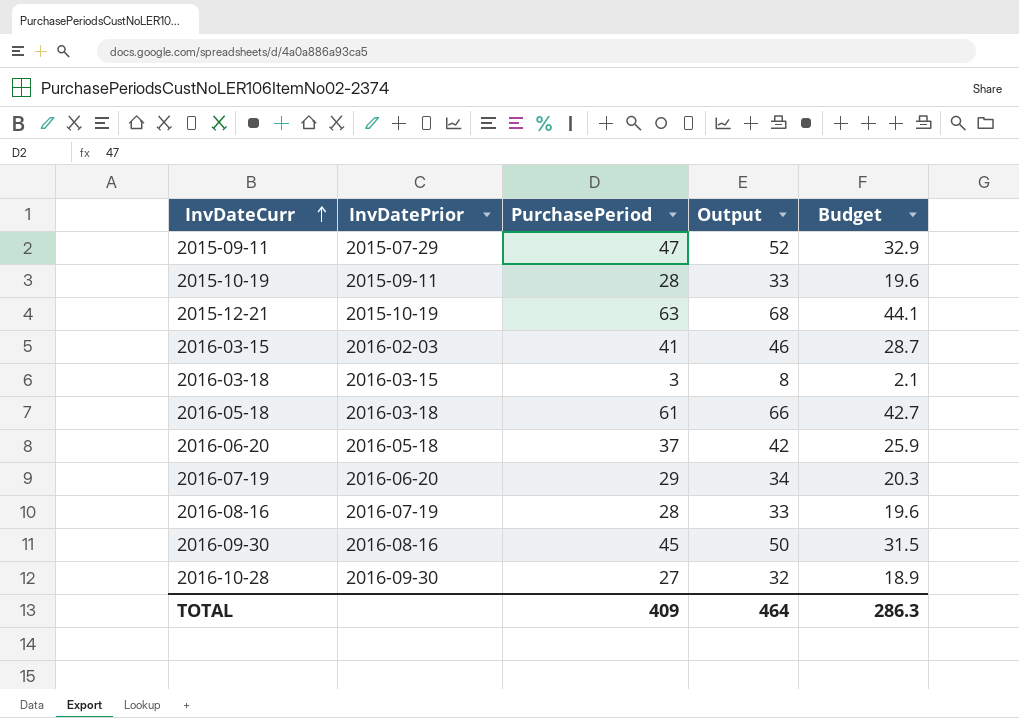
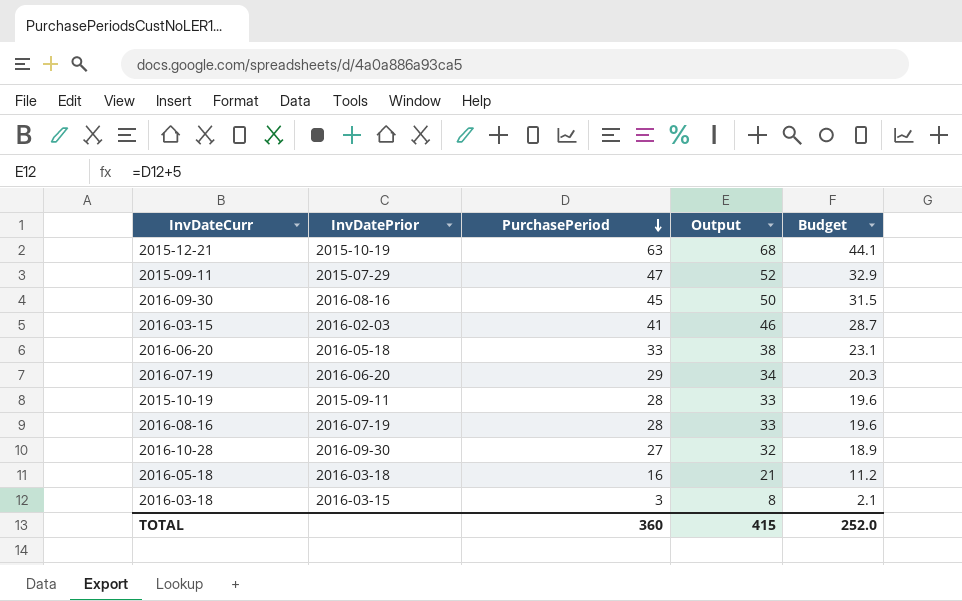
row order: InvDateCurr ascending -> PurchasePeriod descending
2016-06-20 | PurchasePeriod: 37 -> 33
2016-06-20 | Output: 42 -> 38
2016-06-20 | Budget: 25.9 -> 23.1
2016-05-18 | PurchasePeriod: 61 -> 16
2016-05-18 | Output: 66 -> 21
2016-05-18 | Budget: 42.7 -> 11.2
TOTAL | PurchasePeriod: 409 -> 360
TOTAL | Output: 464 -> 415
TOTAL | Budget: 286.3 -> 252.0

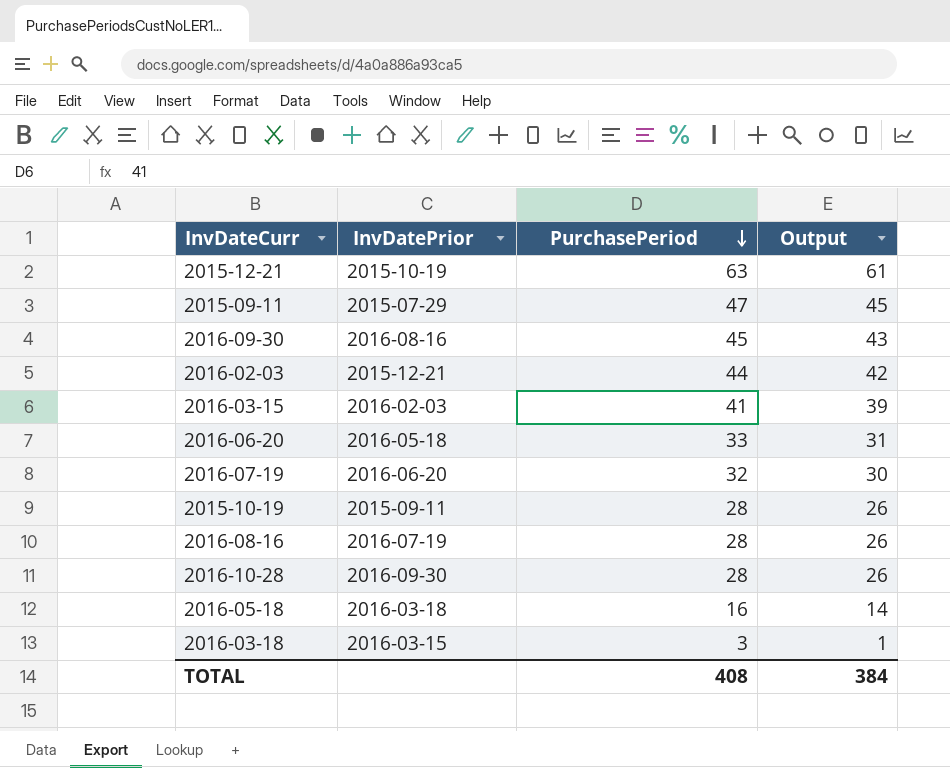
column Budget | formula: [PurchasePeriod] * 0.7 -> none
column Output | formula: [PurchasePeriod] + 5 -> [PurchasePeriod] - 2
row 2016-02-03: none -> 2015-12-21 | 44 | 42
2016-07-19 | PurchasePeriod: 29 -> 32
2016-10-28 | PurchasePeriod: 27 -> 28
TOTAL | PurchasePeriod: 360 -> 408
TOTAL | Output: 415 -> 384

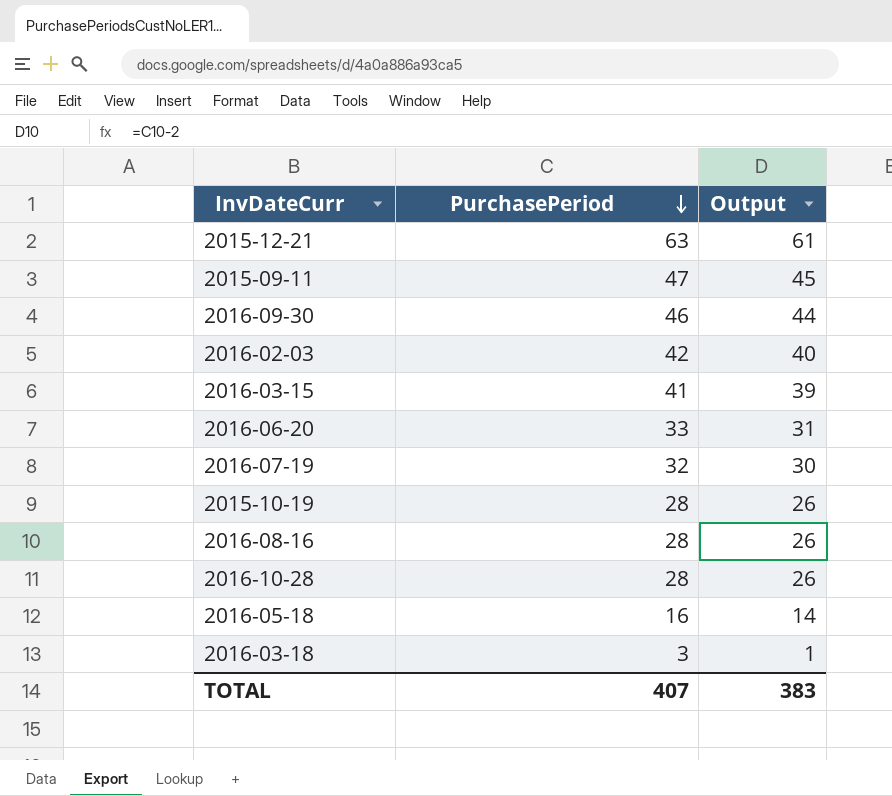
column InvDatePrior | position: 2 -> none
2016-09-30 | PurchasePeriod: 45 -> 46
2016-09-30 | Output: 43 -> 44
2016-02-03 | PurchasePeriod: 44 -> 42
2016-02-03 | Output: 42 -> 40
TOTAL | PurchasePeriod: 408 -> 407
TOTAL | Output: 384 -> 383

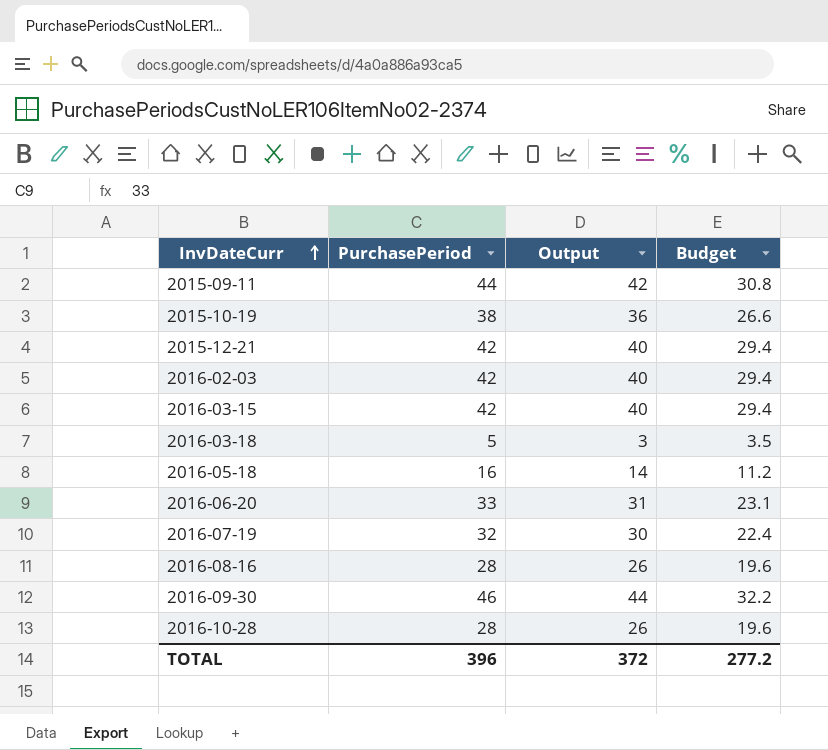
row order: PurchasePeriod descending -> InvDateCurr ascending
column Budget | formula: none -> [PurchasePeriod] * 0.7
2015-09-11 | PurchasePeriod: 47 -> 44
2015-09-11 | Output: 45 -> 42
2015-10-19 | PurchasePeriod: 28 -> 38
2015-10-19 | Output: 26 -> 36
2015-12-21 | PurchasePeriod: 63 -> 42
2015-12-21 | Output: 61 -> 40
2016-03-15 | PurchasePeriod: 41 -> 42
2016-03-15 | Output: 39 -> 40
2016-03-18 | PurchasePeriod: 3 -> 5
2016-03-18 | Output: 1 -> 3
TOTAL | PurchasePeriod: 407 -> 396
TOTAL | Output: 383 -> 372

